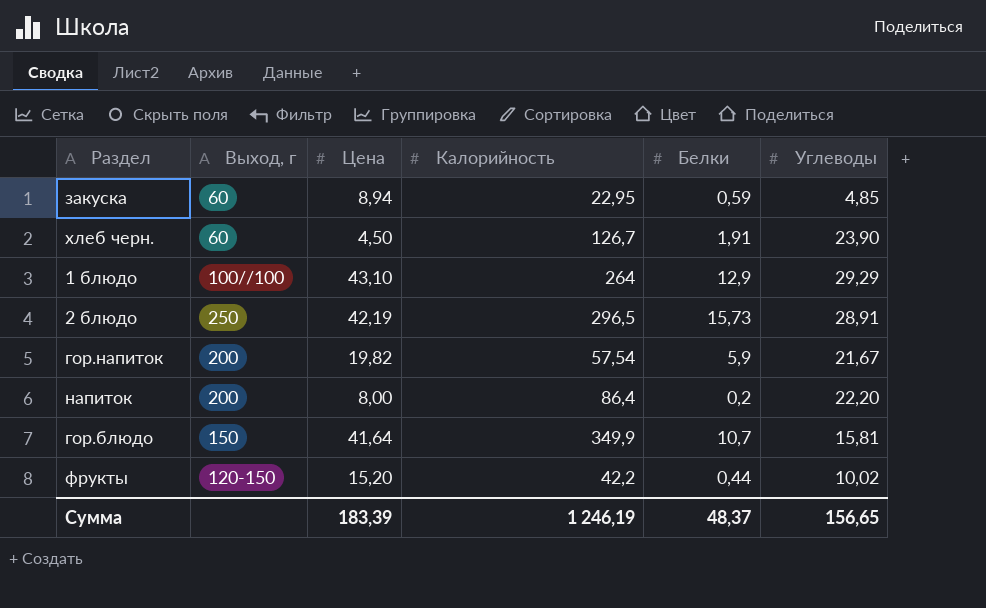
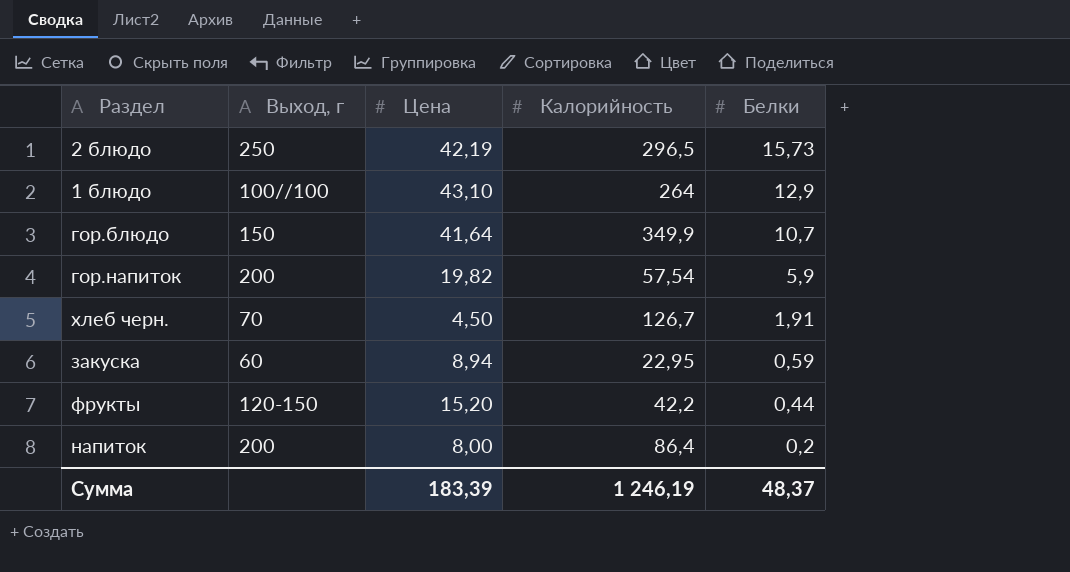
row order: none -> Белки descending
column Углеводы | position: 6 -> none
хлеб черн. | Выход, г: 60 -> 70

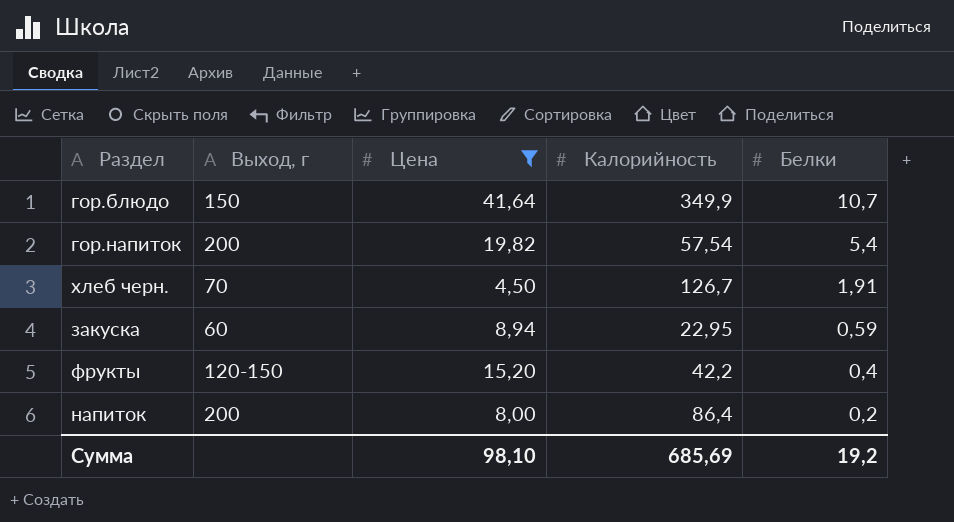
filter: none -> Цена <= 41,64
гор.напиток | Белки: 5,9 -> 5,4
фрукты | Белки: 0,44 -> 0,4
Сумма | Цена: 183,39 -> 98,10
Сумма | Калорийность: 1 246,19 -> 685,69
Сумма | Белки: 48,37 -> 19,2

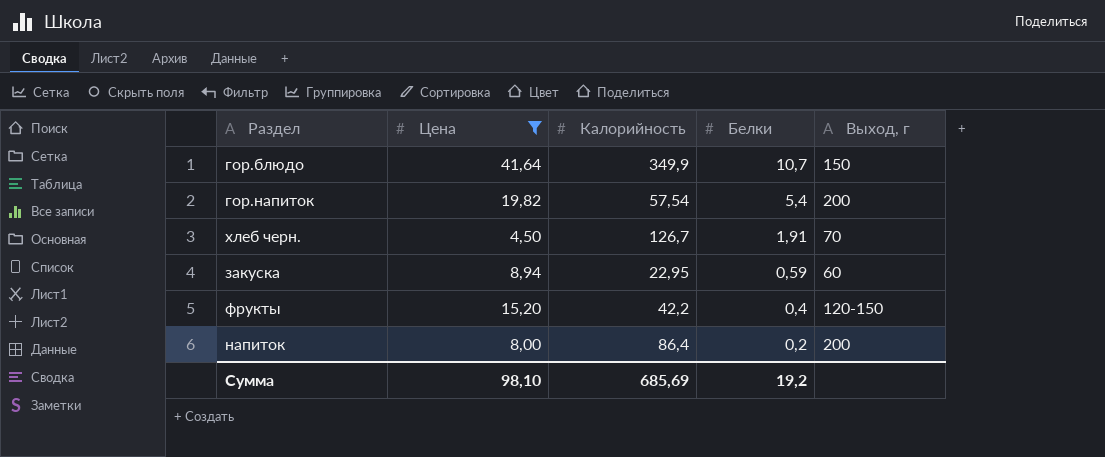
column Выход, г | position: 2 -> 5

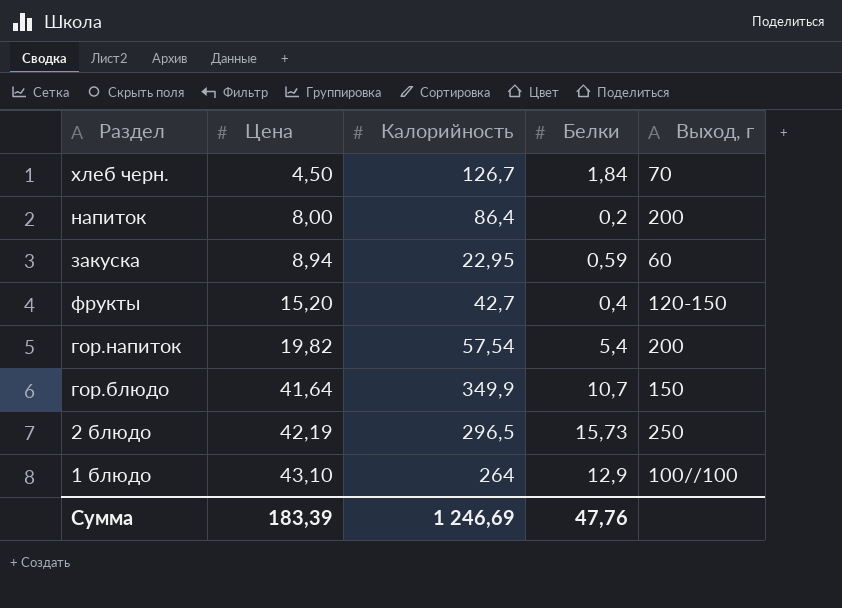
filter: Цена <= 41,64 -> none
row order: Белки descending -> Цена ascending
хлеб черн. | Белки: 1,91 -> 1,84
фрукты | Калорийность: 42,2 -> 42,7
Сумма | Цена: 98,10 -> 183,39
Сумма | Калорийность: 685,69 -> 1 246,69
Сумма | Белки: 19,2 -> 47,76

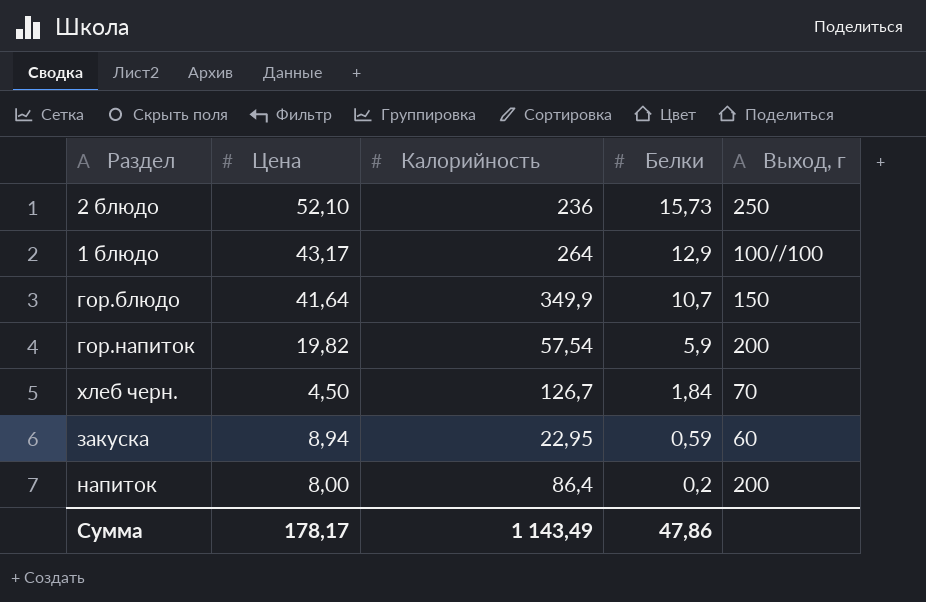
row order: Цена ascending -> Белки descending
row фрукты: 15,20 | 42,7 | 0,4 | 120-150 -> none
2 блюдо | Цена: 42,19 -> 52,10
2 блюдо | Калорийность: 296,5 -> 236
1 блюдо | Цена: 43,10 -> 43,17
гор.напиток | Белки: 5,4 -> 5,9
Сумма | Цена: 183,39 -> 178,17
Сумма | Калорийность: 1 246,69 -> 1 143,49
Сумма | Белки: 47,76 -> 47,86

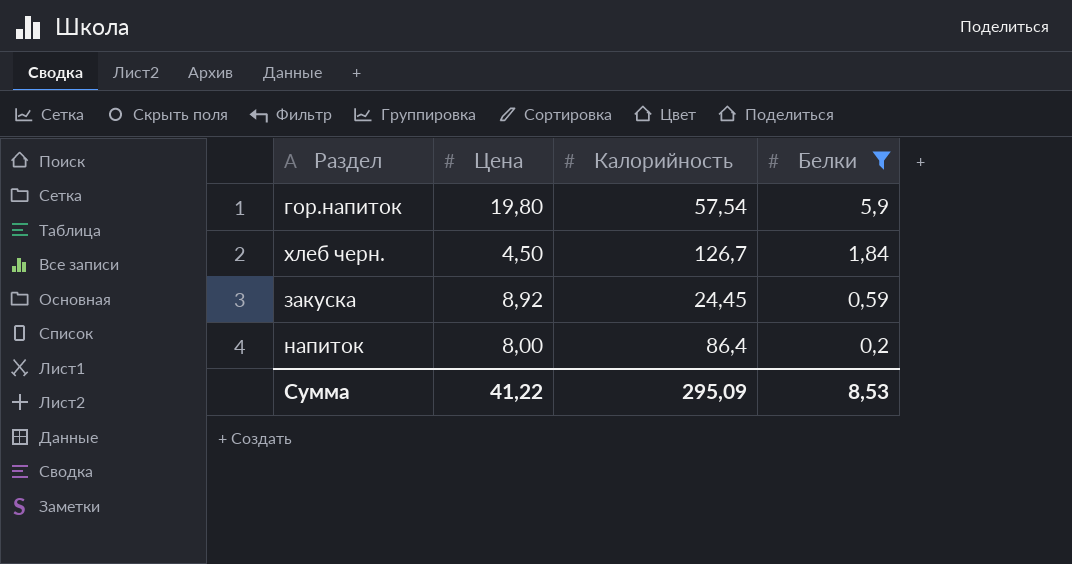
filter: none -> Белки <= 5,9
column Выход, г | position: 5 -> none
гор.напиток | Цена: 19,82 -> 19,80
закуска | Цена: 8,94 -> 8,92
закуска | Калорийность: 22,95 -> 24,45
Сумма | Цена: 178,17 -> 41,22
Сумма | Калорийность: 1 143,49 -> 295,09
Сумма | Белки: 47,86 -> 8,53

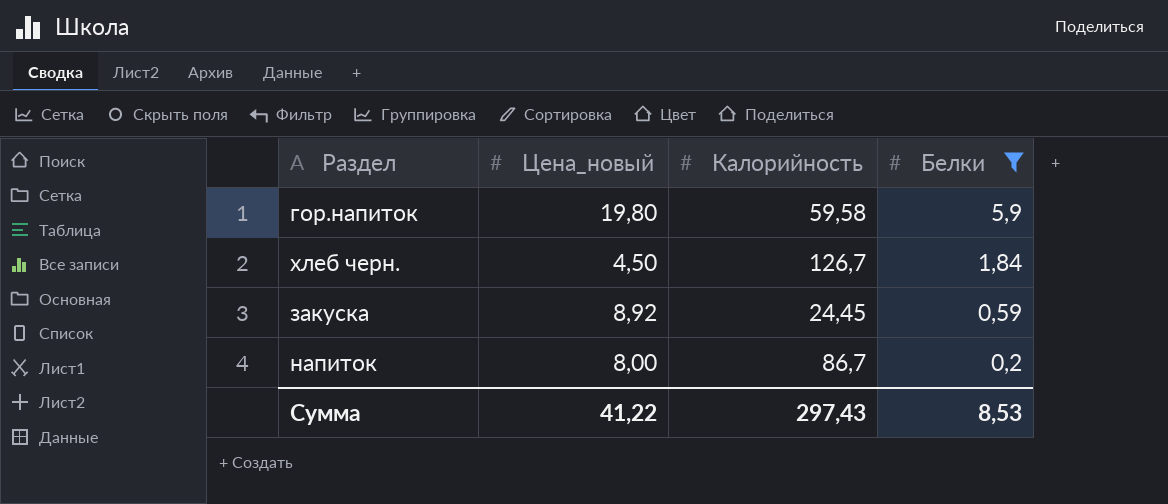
column name: Цена -> Цена_новый
гор.напиток | Калорийность: 57,54 -> 59,58
напиток | Калорийность: 86,4 -> 86,7
Сумма | Калорийность: 295,09 -> 297,43

